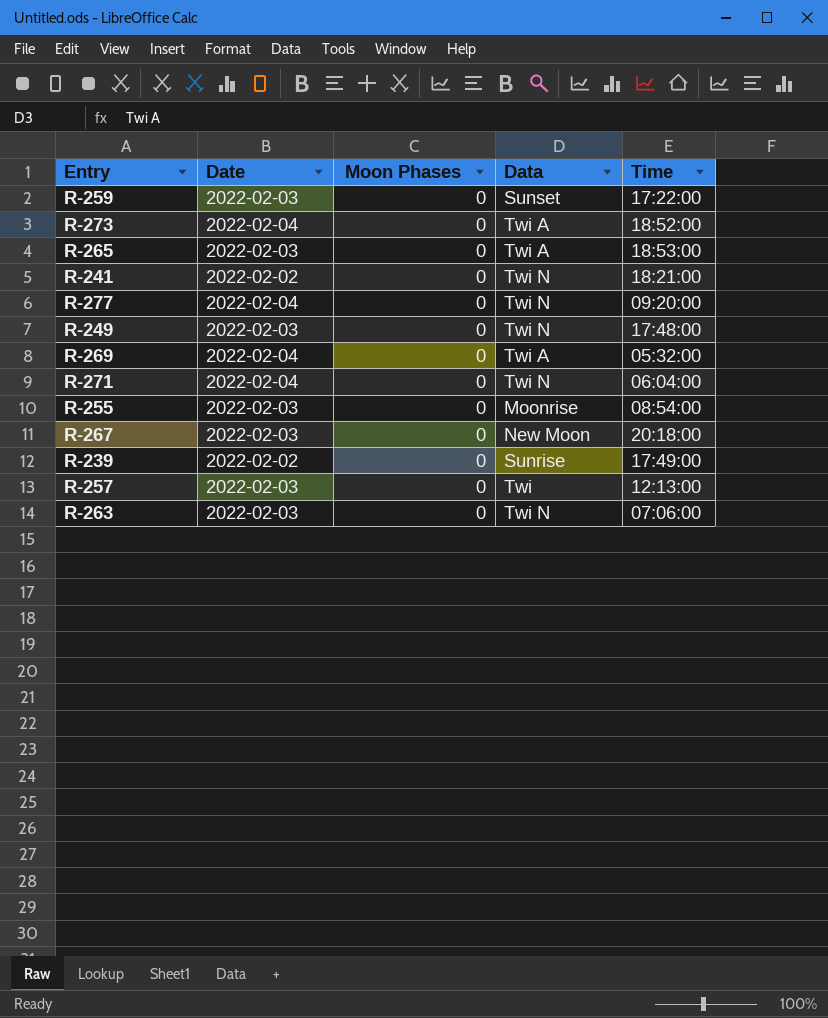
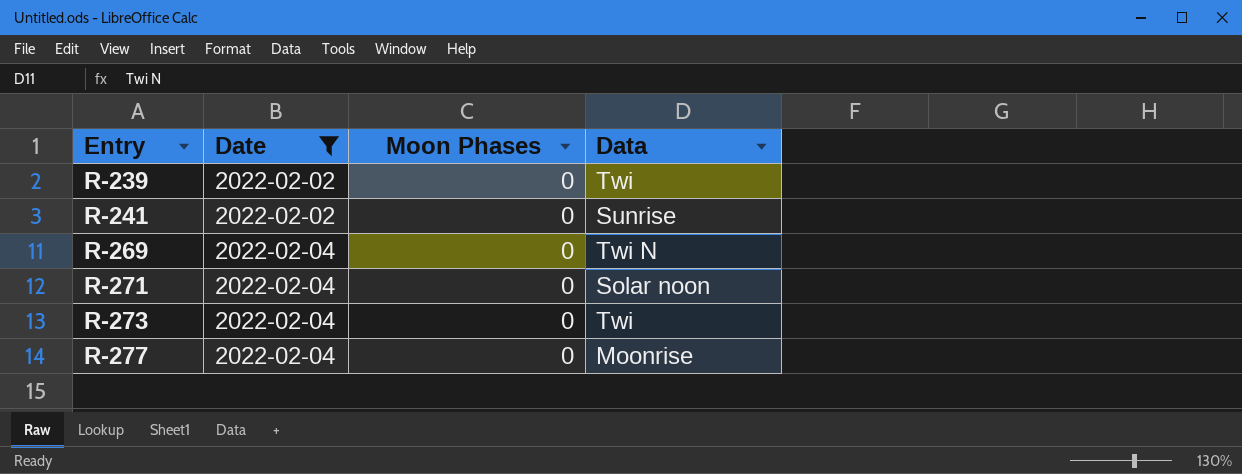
filter: none -> Date != 2022-02-03
row order: none -> Entry ascending
column Time | position: 5 -> none
R-239 | Data: Sunrise -> Twi
R-241 | Data: Twi N -> Sunrise
R-269 | Data: Twi A -> Twi N
R-271 | Data: Twi N -> Solar noon
R-273 | Data: Twi A -> Twi
R-277 | Data: Twi N -> Moonrise

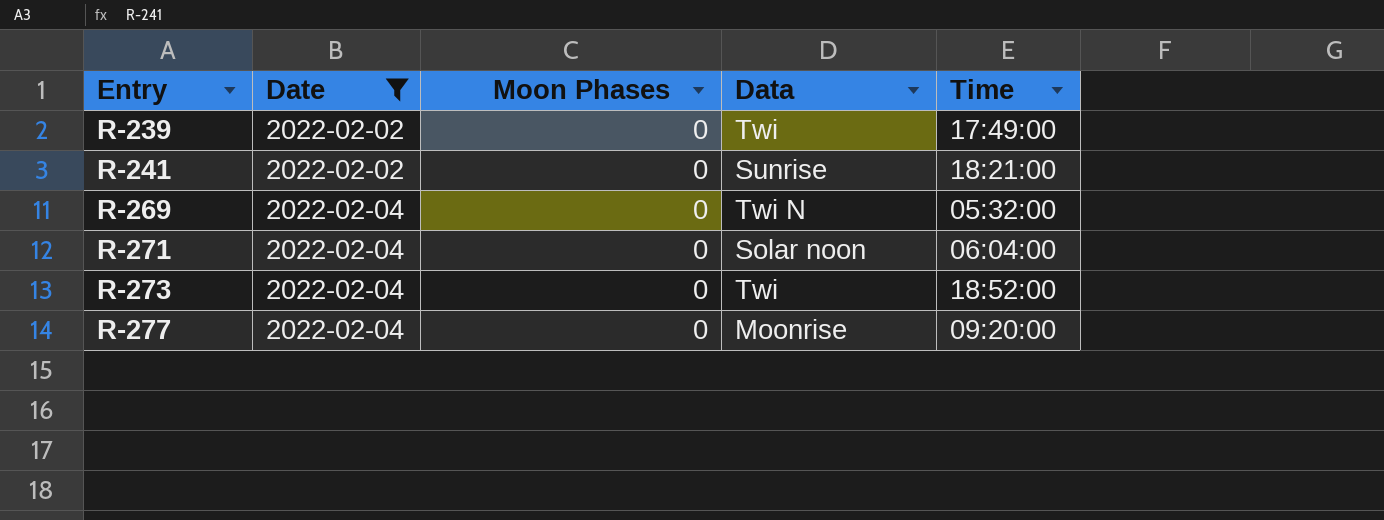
column Time | position: none -> 5

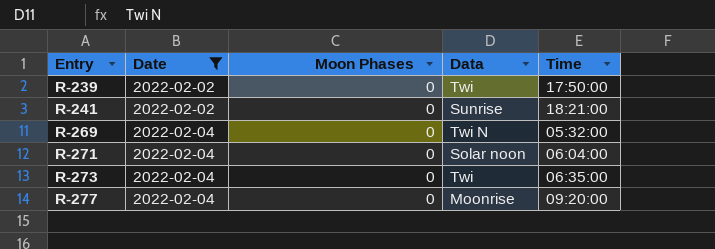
R-239 | Time: 17:49:00 -> 17:50:00
R-273 | Time: 18:52:00 -> 06:35:00

